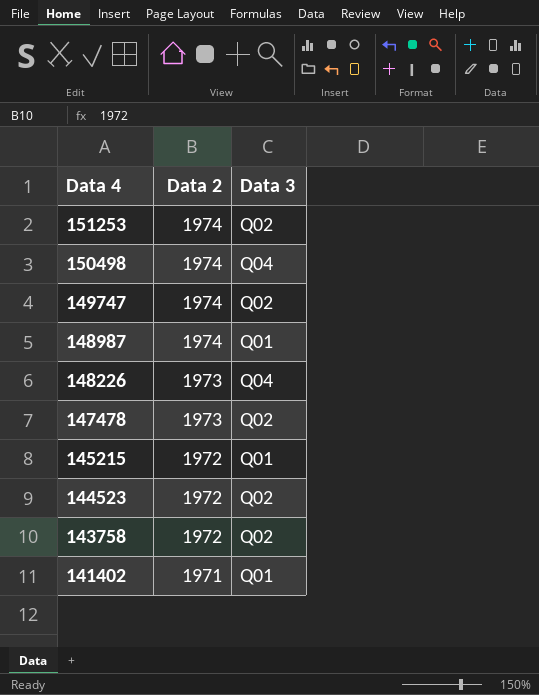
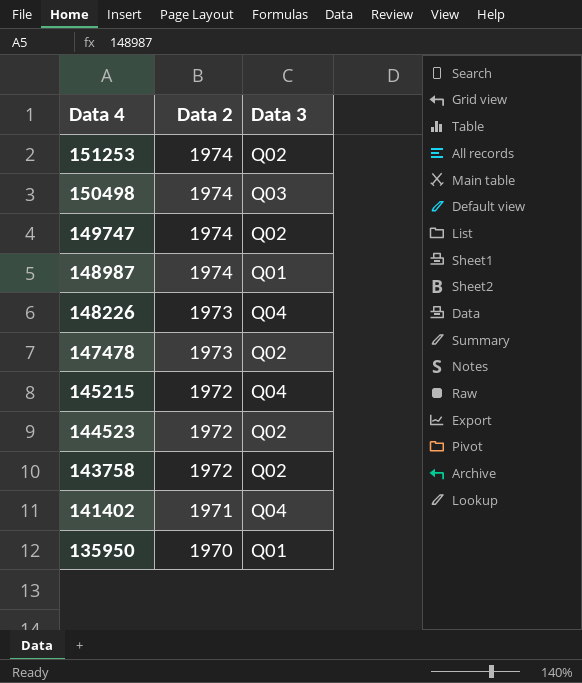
150498 | Data 3: Q04 -> Q03
145215 | Data 3: Q01 -> Q04
141402 | Data 3: Q01 -> Q04
row 135950: none -> 1970 | Q01

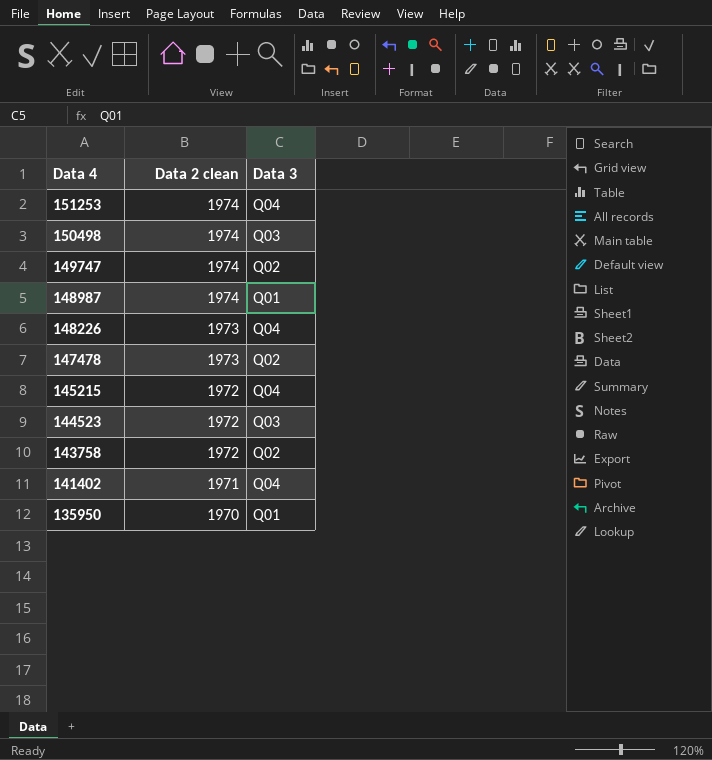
column name: Data 2 -> Data 2 clean
151253 | Data 3: Q02 -> Q04
144523 | Data 3: Q02 -> Q03

